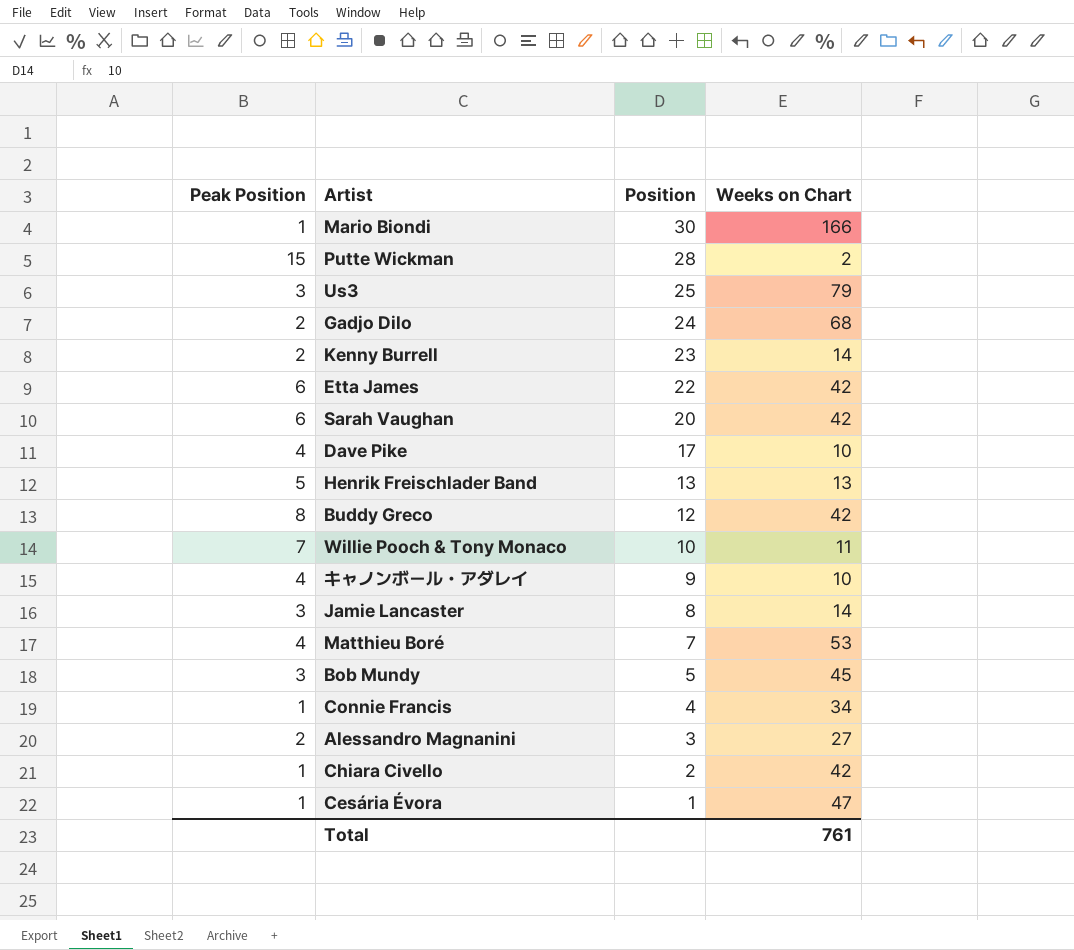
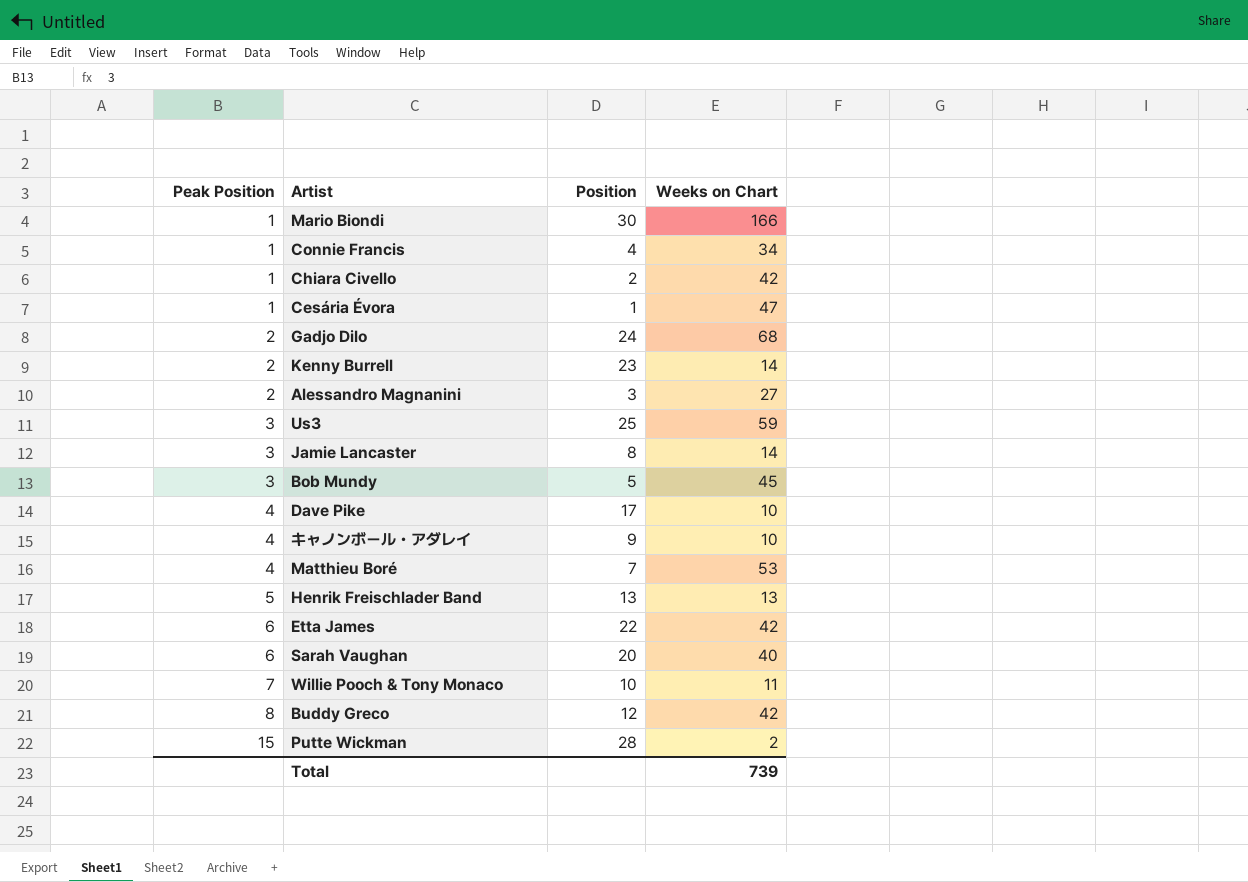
row order: Position descending -> Peak Position ascending
Us3 | Weeks on Chart: 79 -> 59
Sarah Vaughan | Weeks on Chart: 42 -> 40
Total | Weeks on Chart: 761 -> 739

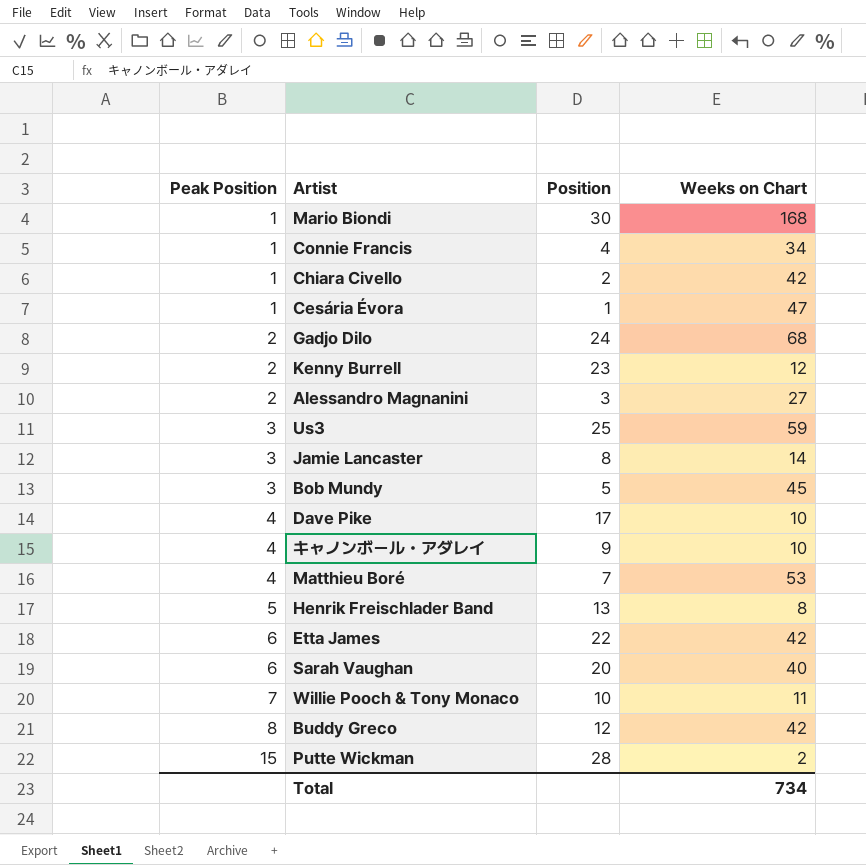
Mario Biondi | Weeks on Chart: 166 -> 168
Kenny Burrell | Weeks on Chart: 14 -> 12
Henrik Freischlader Band | Weeks on Chart: 13 -> 8
Total | Weeks on Chart: 739 -> 734

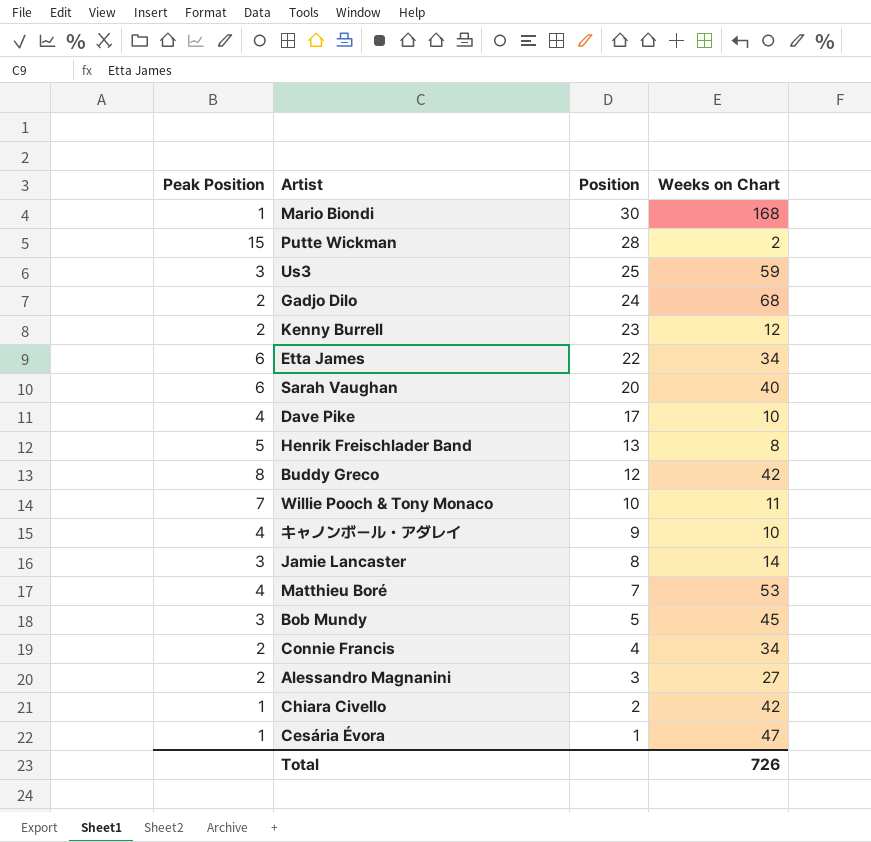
row order: Peak Position ascending -> Position descending
Etta James | Weeks on Chart: 42 -> 34
Connie Francis | Peak Position: 1 -> 2
Total | Weeks on Chart: 734 -> 726

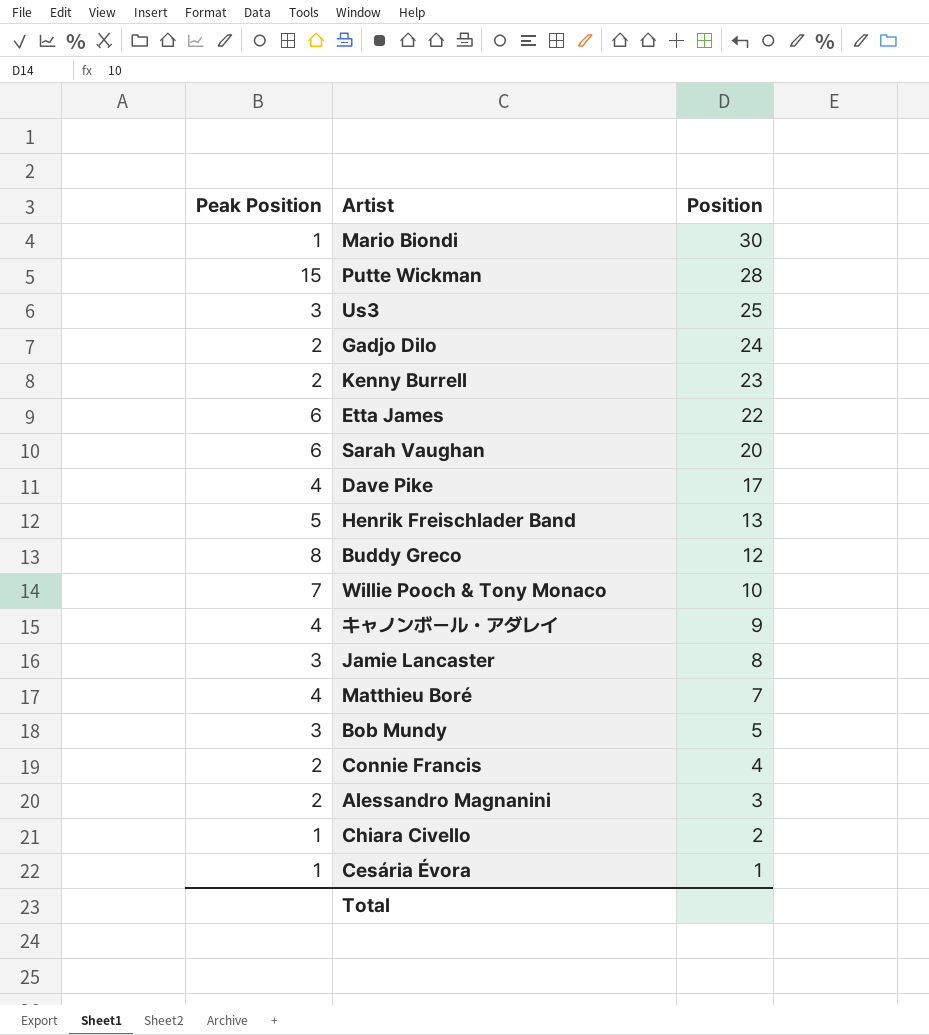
column Weeks on Chart | position: 4 -> none

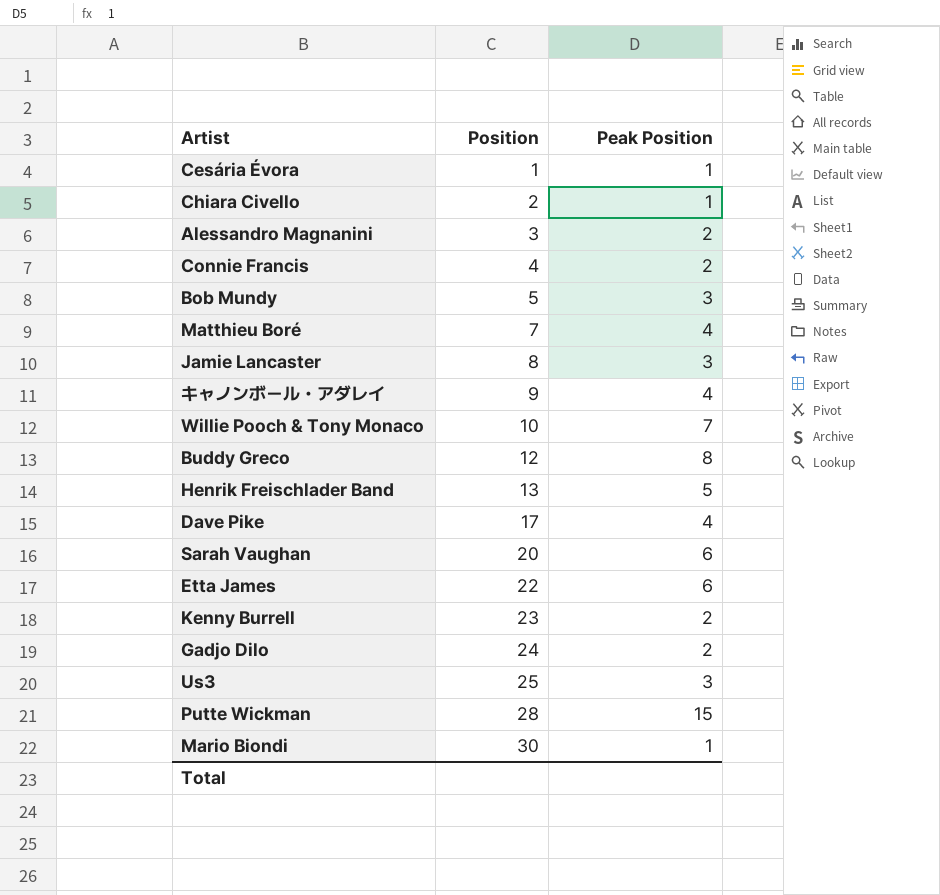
row order: Position descending -> Position ascending
column Peak Position | position: 1 -> 3

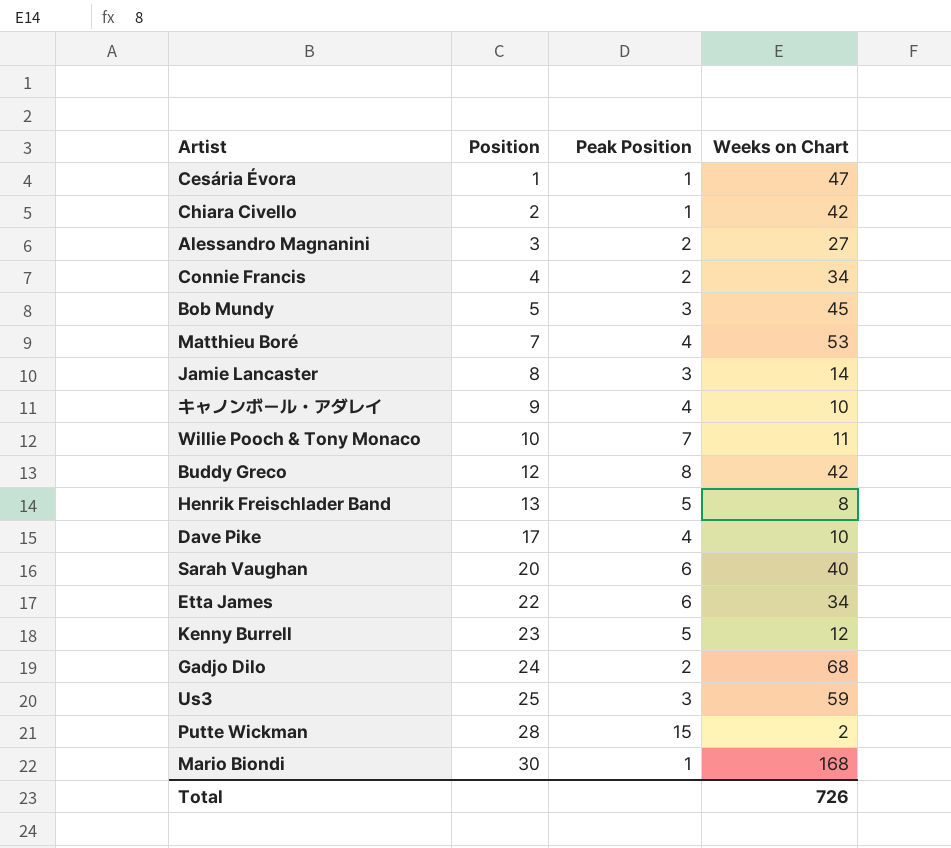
column Weeks on Chart | position: none -> 4
Kenny Burrell | Peak Position: 2 -> 5

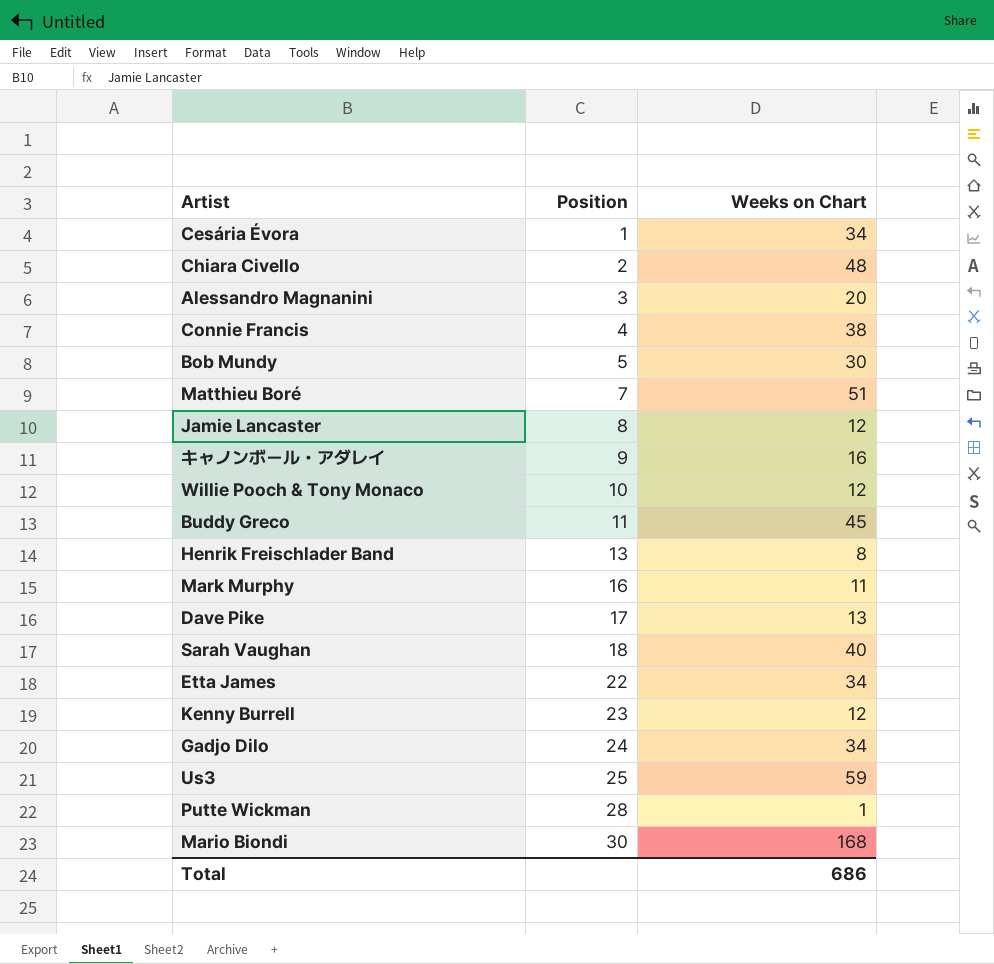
column Peak Position | position: 3 -> none
Cesária Évora | Weeks on Chart: 47 -> 34
Chiara Civello | Weeks on Chart: 42 -> 48
Alessandro Magnanini | Weeks on Chart: 27 -> 20
Connie Francis | Weeks on Chart: 34 -> 38
Bob Mundy | Weeks on Chart: 45 -> 30
Matthieu Boré | Weeks on Chart: 53 -> 51
Jamie Lancaster | Weeks on Chart: 14 -> 12
キャノンボール・アダレイ | Weeks on Chart: 10 -> 16
Willie Pooch & Tony Monaco | Weeks on Chart: 11 -> 12
Buddy Greco | Position: 12 -> 11
Buddy Greco | Weeks on Chart: 42 -> 45
row Mark Murphy: none -> 16 | 11
Dave Pike | Weeks on Chart: 10 -> 13
Sarah Vaughan | Position: 20 -> 18
Gadjo Dilo | Weeks on Chart: 68 -> 34
Putte Wickman | Weeks on Chart: 2 -> 1
Total | Weeks on Chart: 726 -> 686

